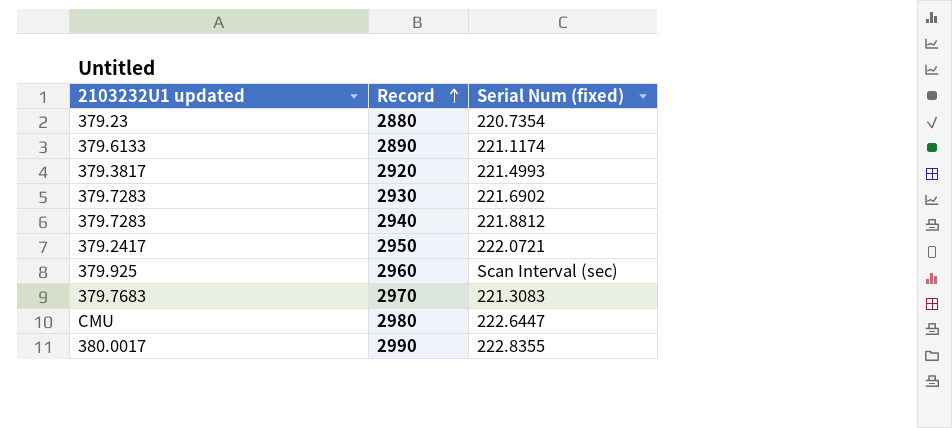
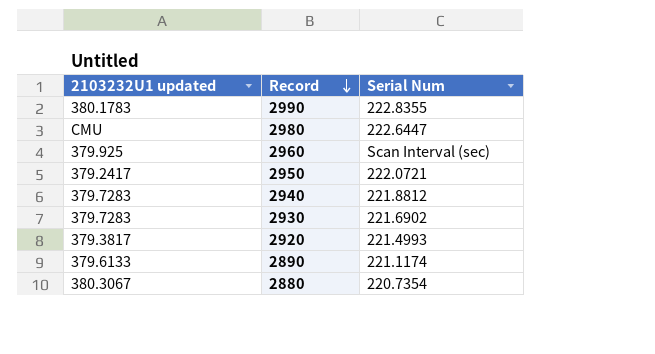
row order: Record ascending -> Record descending
column name: Serial Num (fixed) -> Serial Num
row 2970: 379.7683 | 221.3083 -> none
2990 | 2103232U1 updated: 380.0017 -> 380.1783
2880 | 2103232U1 updated: 379.23 -> 380.3067

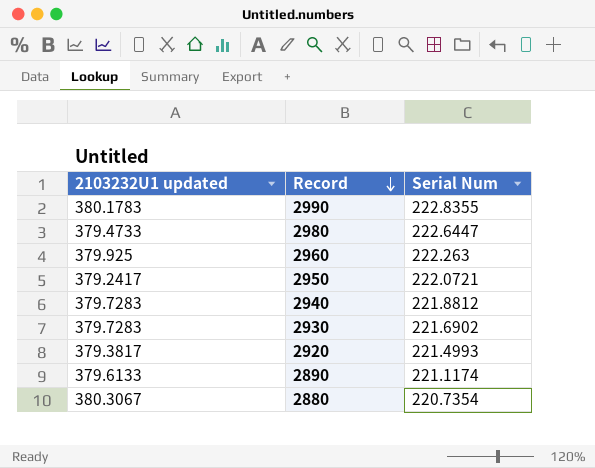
2980 | 2103232U1 updated: CMU -> 379.4733
2960 | Serial Num: Scan Interval (sec) -> 222.263

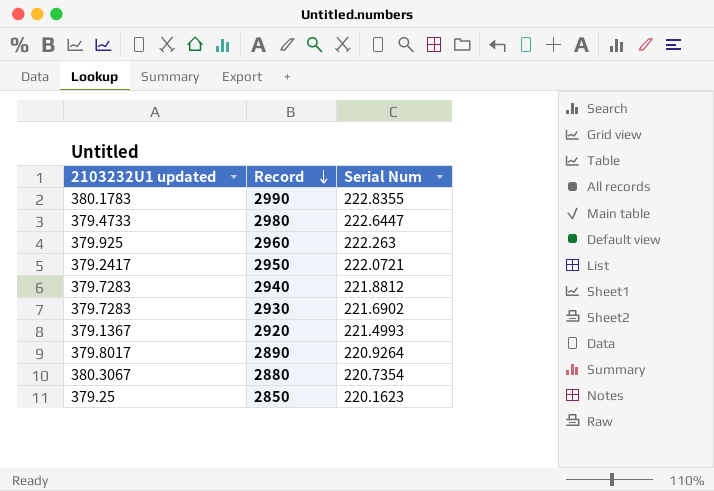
2920 | 2103232U1 updated: 379.3817 -> 379.1367
2890 | 2103232U1 updated: 379.6133 -> 379.8017
2890 | Serial Num: 221.1174 -> 220.9264
row 2850: none -> 379.25 | 220.1623

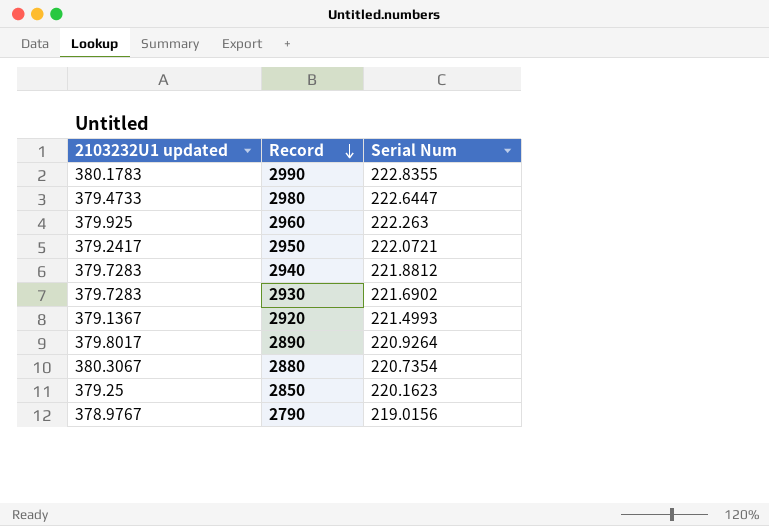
row 2790: none -> 378.9767 | 219.0156

